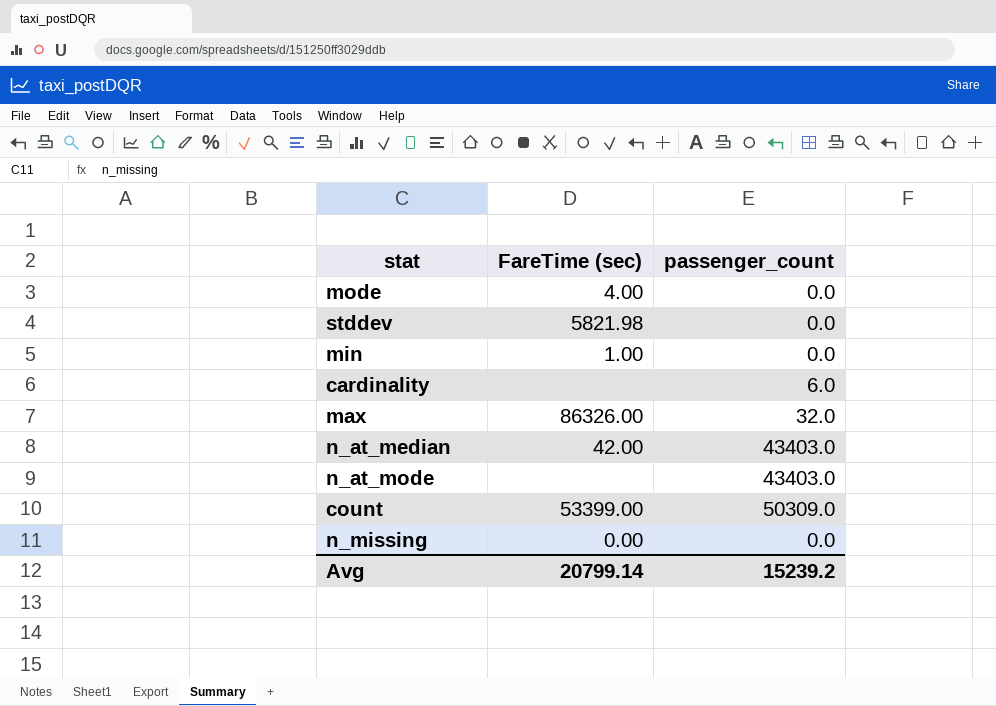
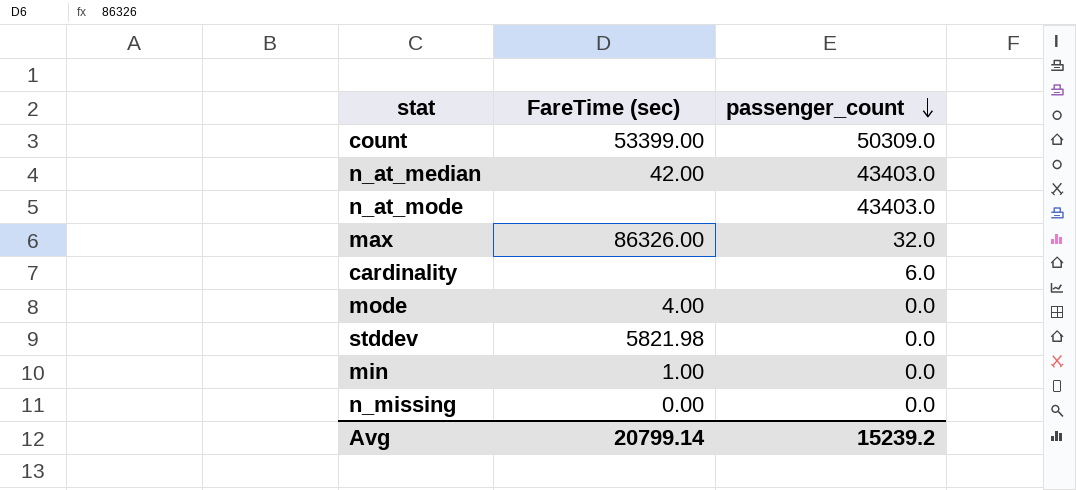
row order: none -> passenger_count descending

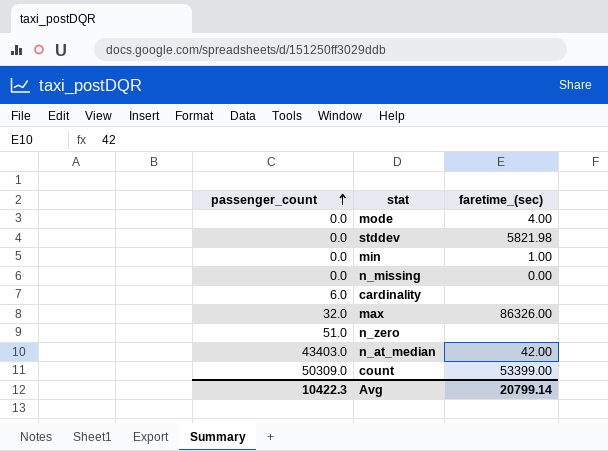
row order: passenger_count descending -> passenger_count ascending
column passenger_count | position: 3 -> 1
column name: FareTime (sec) -> faretime_(sec)
row n_at_mode: none | 43403.0 -> none
row n_zero: none -> 51.0 | none
Avg | passenger_count: 15239.2 -> 10422.3

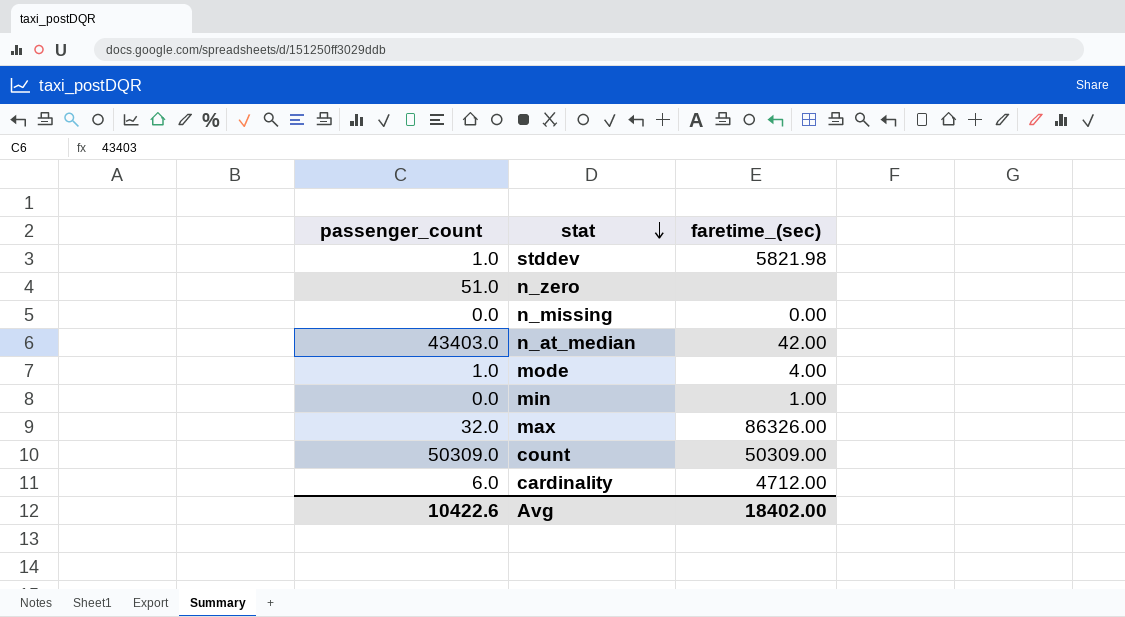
row order: passenger_count ascending -> stat descending
stddev | passenger_count: 0.0 -> 1.0
mode | passenger_count: 0.0 -> 1.0
count | faretime_(sec): 53399.00 -> 50309.00
cardinality | faretime_(sec): none -> 4712.00
Avg | passenger_count: 10422.3 -> 10422.6
Avg | faretime_(sec): 20799.14 -> 18402.00

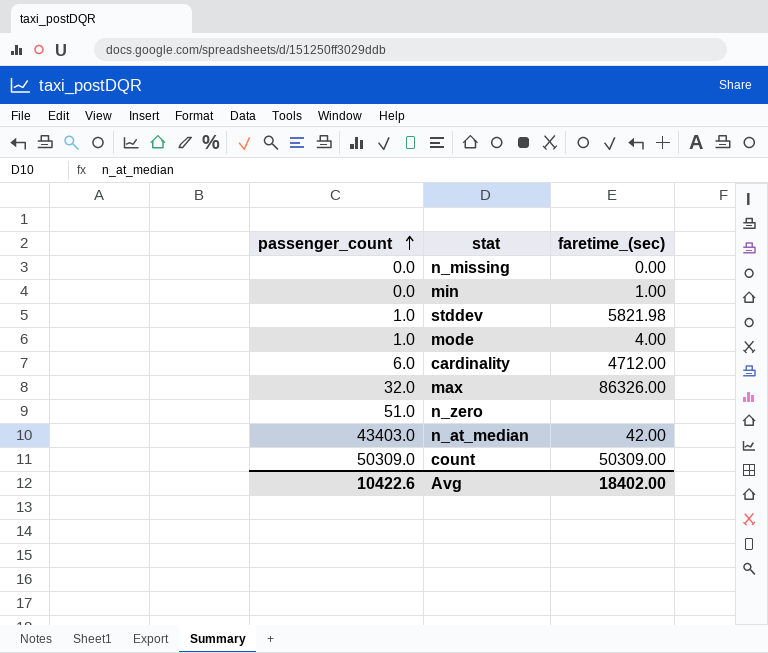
row order: stat descending -> passenger_count ascending

